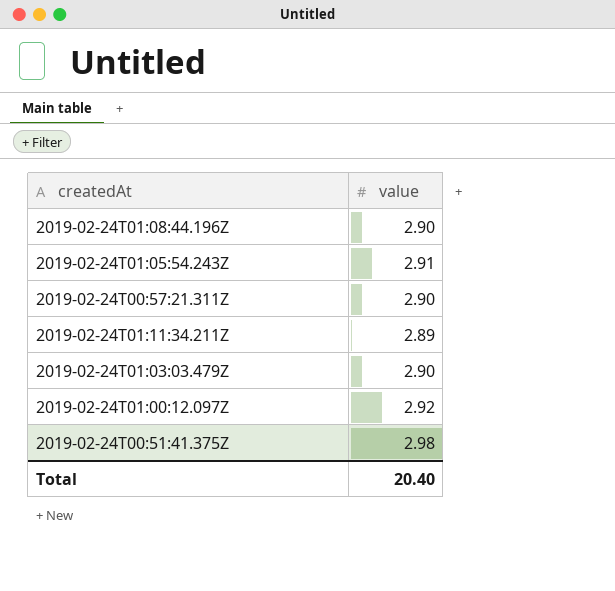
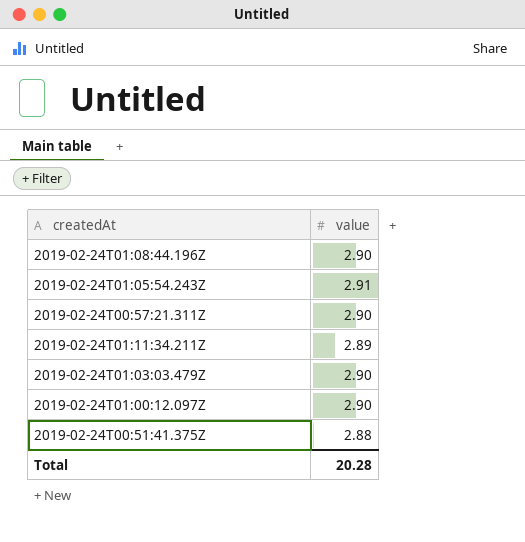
2019-02-24T01:00:12.097Z | value: 2.92 -> 2.90
2019-02-24T00:51:41.375Z | value: 2.98 -> 2.88
Total | value: 20.40 -> 20.28

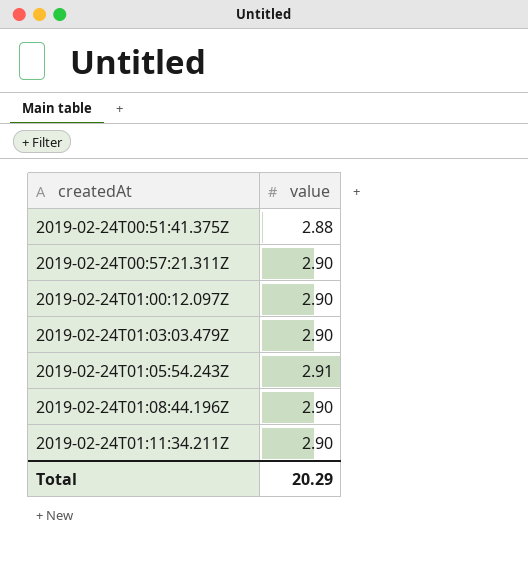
row order: none -> createdAt ascending
2019-02-24T01:11:34.211Z | value: 2.89 -> 2.90
Total | value: 20.28 -> 20.29

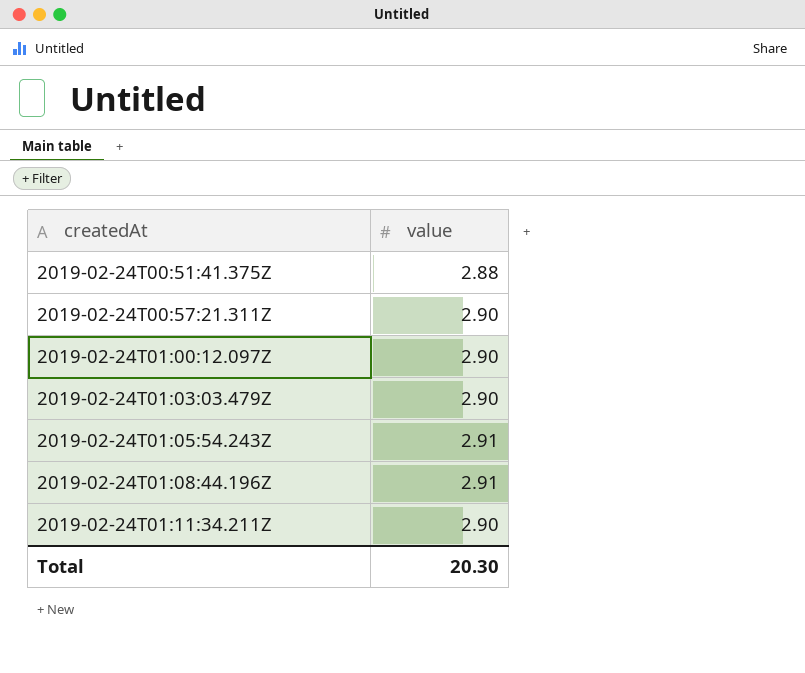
2019-02-24T01:08:44.196Z | value: 2.90 -> 2.91
Total | value: 20.29 -> 20.30

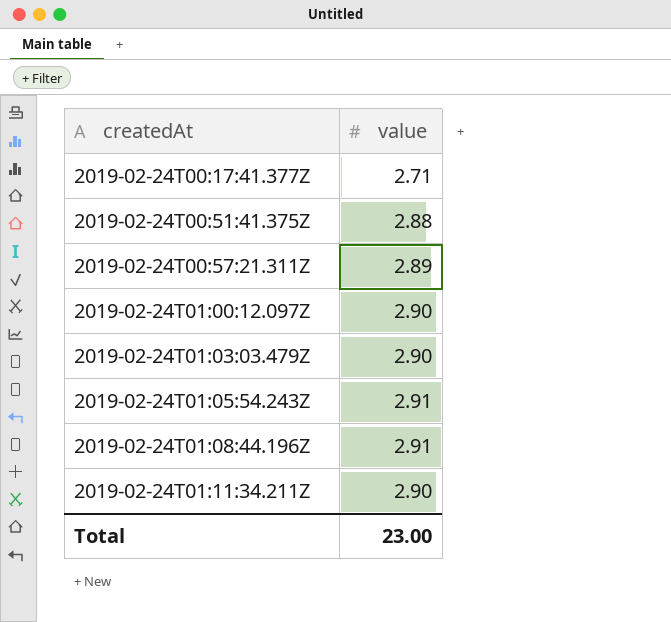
row 2019-02-24T00:17:41.377Z: none -> 2.71
2019-02-24T00:57:21.311Z | value: 2.90 -> 2.89
Total | value: 20.30 -> 23.00

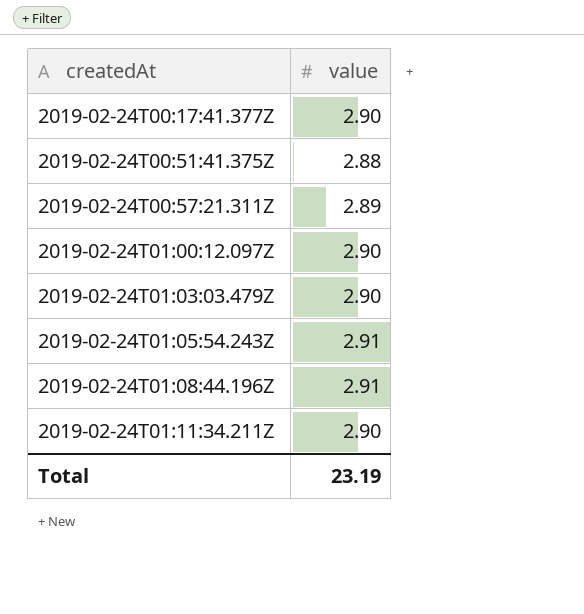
2019-02-24T00:17:41.377Z | value: 2.71 -> 2.90
Total | value: 23.00 -> 23.19

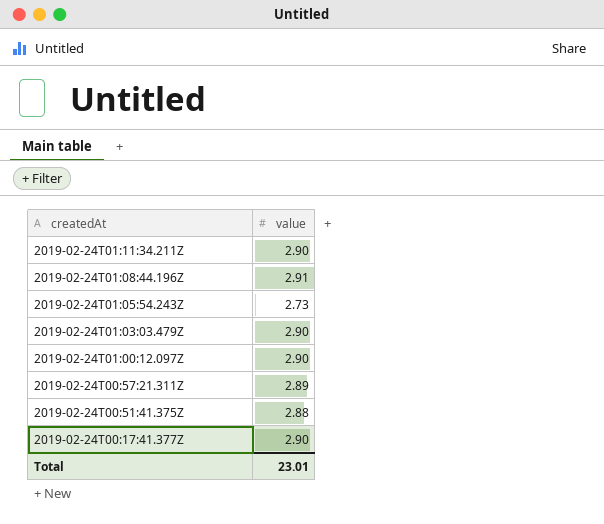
row order: createdAt ascending -> createdAt descending
2019-02-24T01:05:54.243Z | value: 2.91 -> 2.73
Total | value: 23.19 -> 23.01

